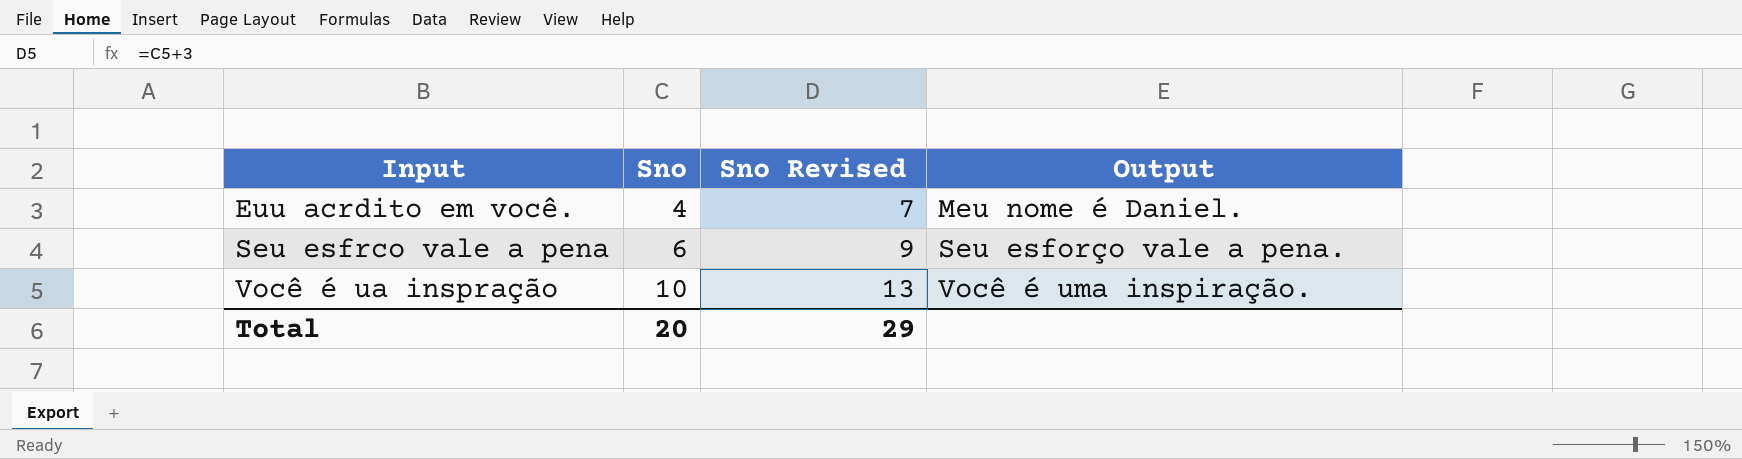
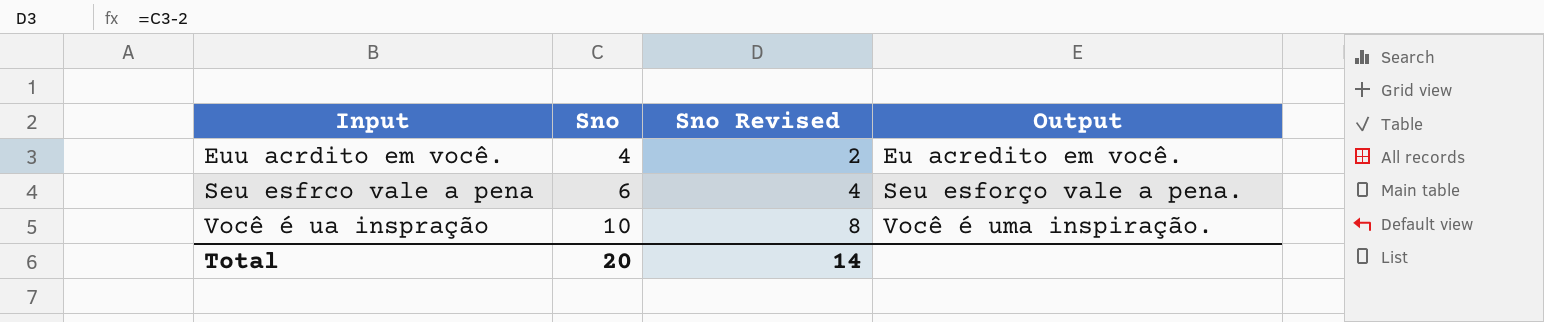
column Sno Revised | formula: [Sno] + 3 -> [Sno] - 2
Euu acrdito em você. | Output: Meu nome é Daniel. -> Eu acredito em você.
Total | Sno Revised: 29 -> 14

